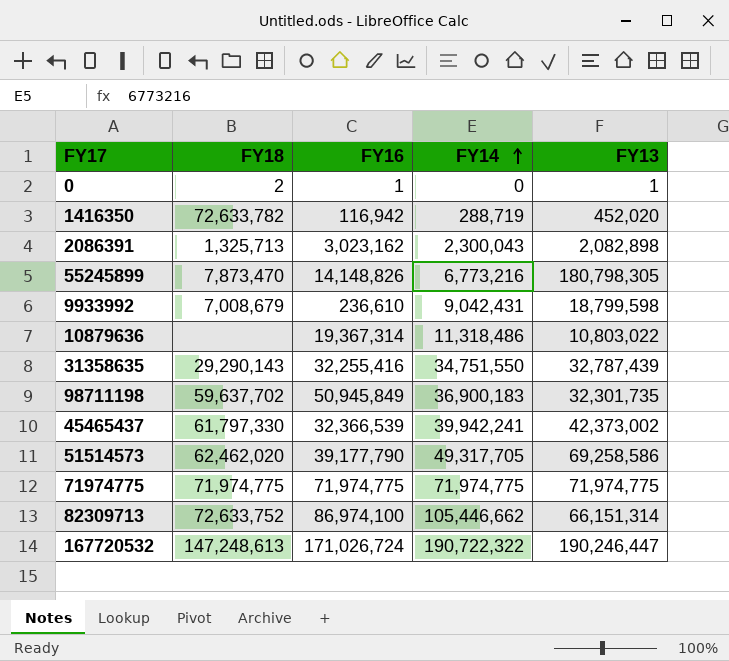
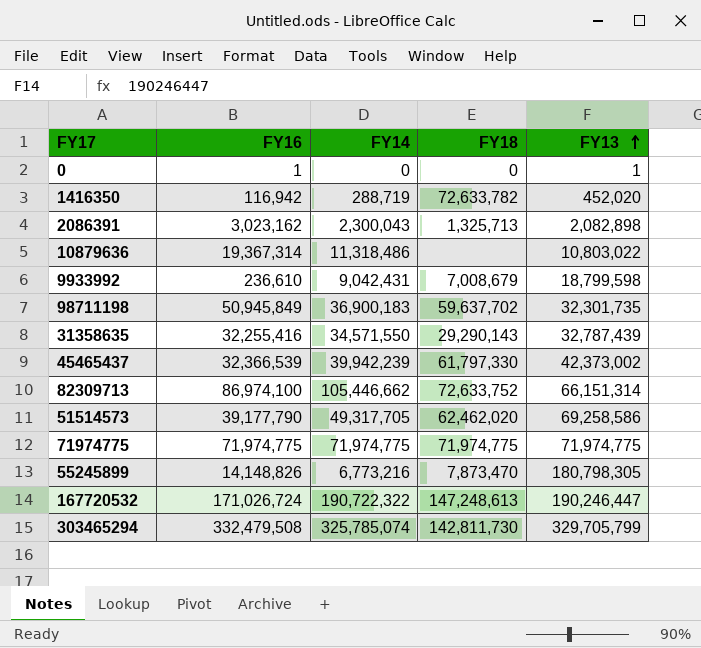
row order: FY14 ascending -> FY13 ascending
column FY18 | position: 2 -> 4
0 | FY18: 2 -> 0
31358635 | FY14: 34,751,550 -> 34,571,550
45465437 | FY14: 39,942,241 -> 39,942,239
row 303465294: none -> 332,479,508 | 325,785,074 | 142,811,730 | 329,705,799

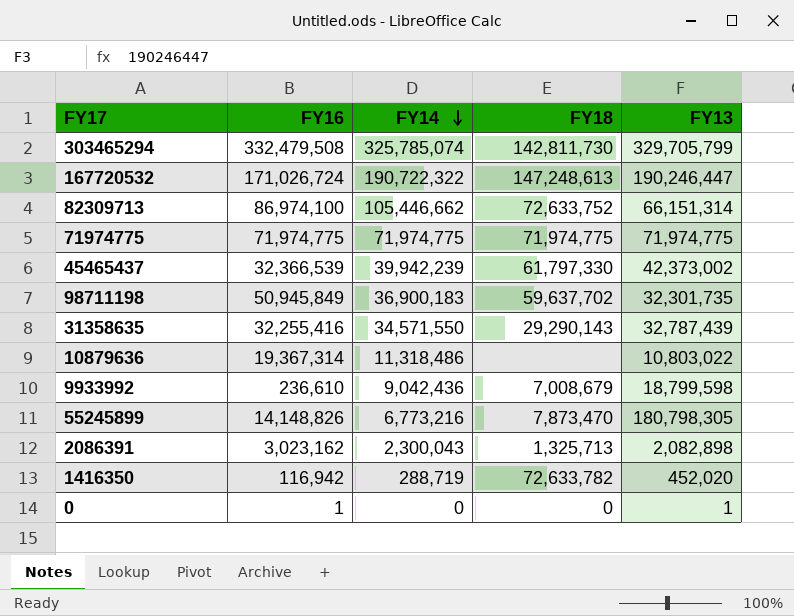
row order: FY13 ascending -> FY14 descending
row 51514573: 39,177,790 | 49,317,705 | 62,462,020 | 69,258,586 -> none
9933992 | FY14: 9,042,431 -> 9,042,436

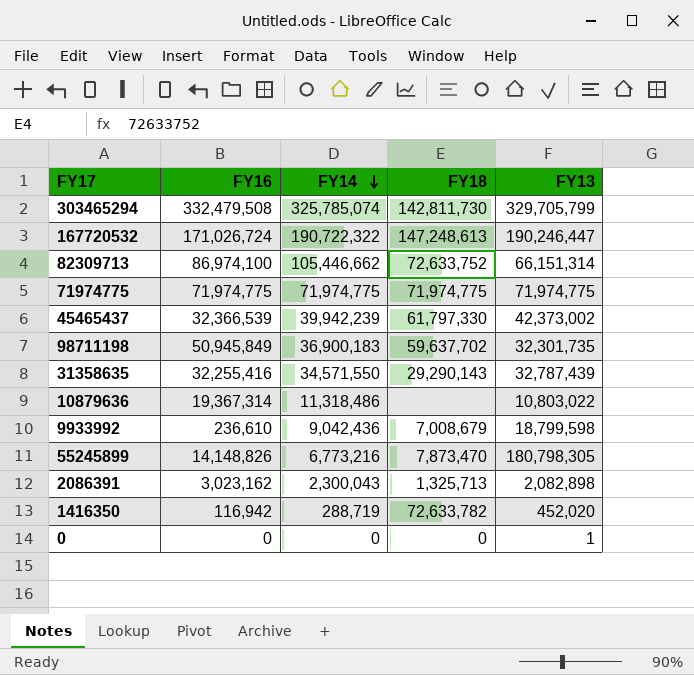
0 | FY16: 1 -> 0

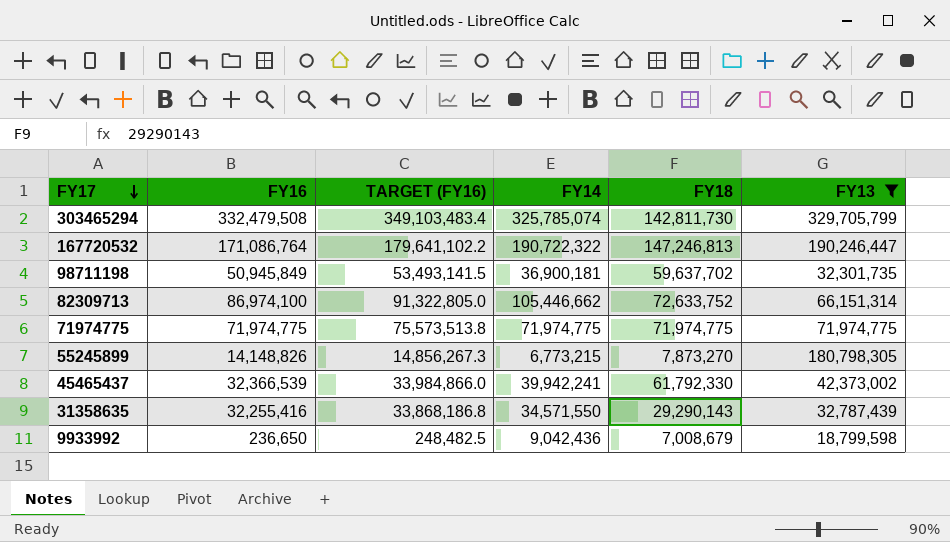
filter: none -> FY13 >= 18,799,598
row order: FY14 descending -> FY17 descending
column TARGET (FY16) | formula: none -> [FY16] * 1.05
167720532 | FY16: 171,026,724 -> 171,086,764
167720532 | FY18: 147,248,613 -> 147,246,813
98711198 | FY14: 36,900,183 -> 36,900,181
55245899 | FY14: 6,773,216 -> 6,773,215
55245899 | FY18: 7,873,470 -> 7,873,270
45465437 | FY14: 39,942,239 -> 39,942,241
45465437 | FY18: 61,797,330 -> 61,792,330
9933992 | FY16: 236,610 -> 236,650

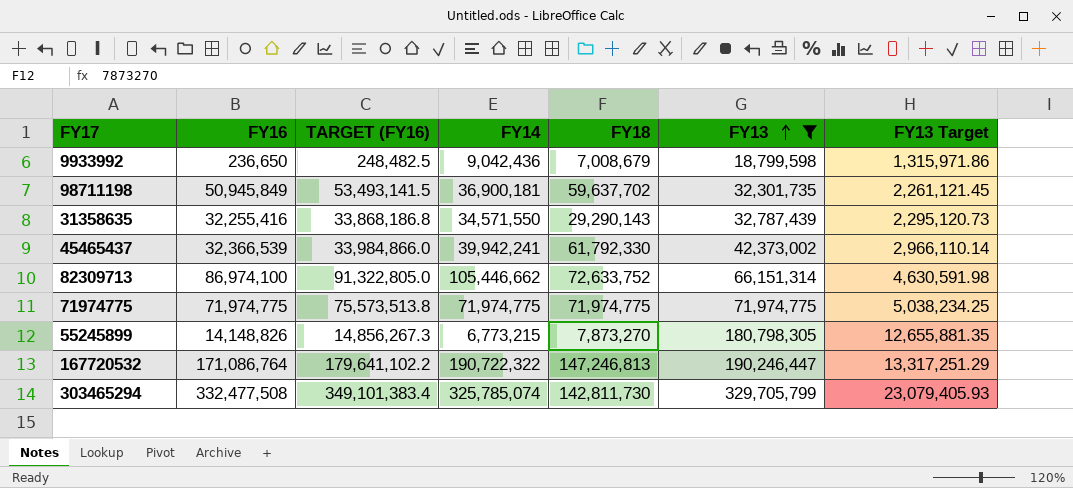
row order: FY17 descending -> FY13 ascending
column FY13 Target | formula: none -> [FY13] * 0.07
303465294 | FY16: 332,479,508 -> 332,477,508
303465294 | TARGET (FY16): 349,103,483.4 -> 349,101,383.4

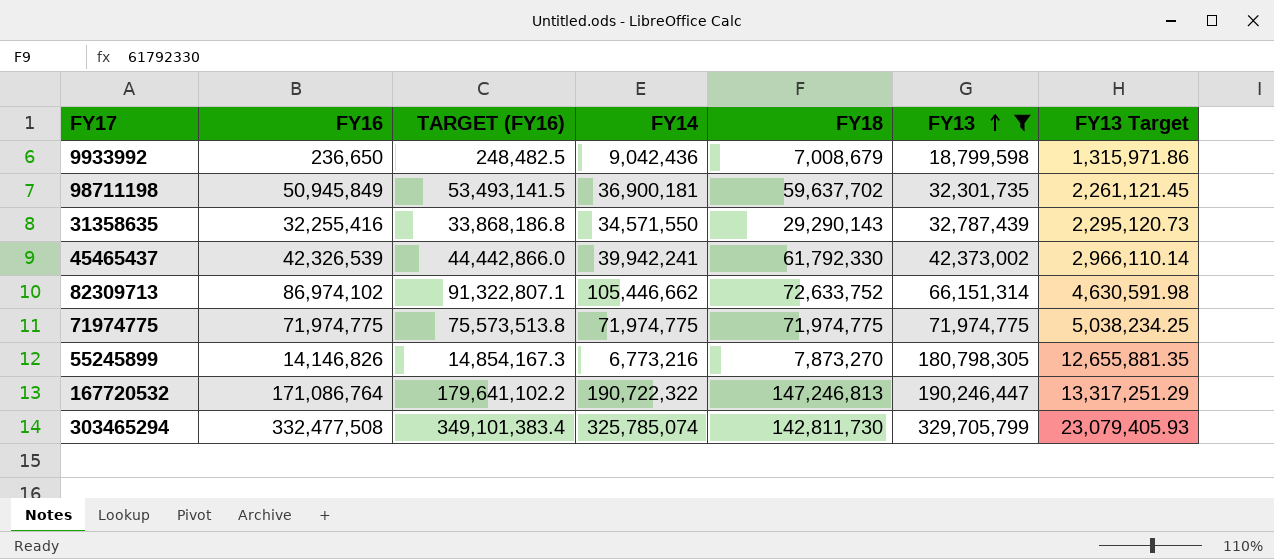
45465437 | FY16: 32,366,539 -> 42,326,539
45465437 | TARGET (FY16): 33,984,866.0 -> 44,442,866.0
82309713 | FY16: 86,974,100 -> 86,974,102
82309713 | TARGET (FY16): 91,322,805.0 -> 91,322,807.1
55245899 | FY16: 14,148,826 -> 14,146,826
55245899 | TARGET (FY16): 14,856,267.3 -> 14,854,167.3
55245899 | FY14: 6,773,215 -> 6,773,216

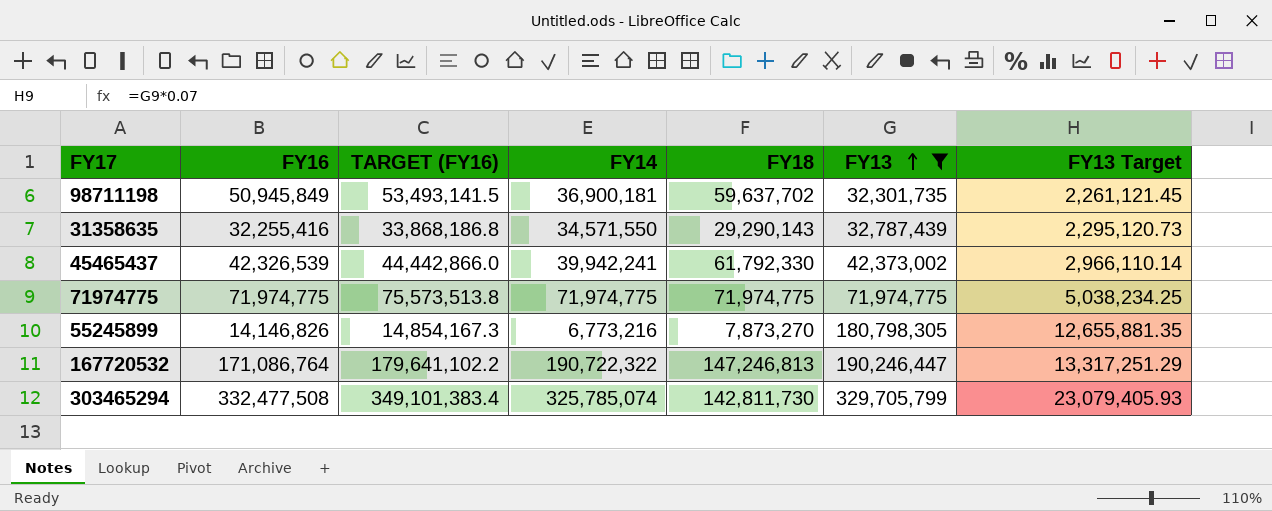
row 9933992: 236,650 | 248,482.5 | 9,042,436 | 7,008,679 | 18,799,598 | 1,315,971.86 -> none
row 82309713: 86,974,102 | 91,322,807.1 | 105,446,662 | 72,633,752 | 66,151,314 | 4,630,591.98 -> none

